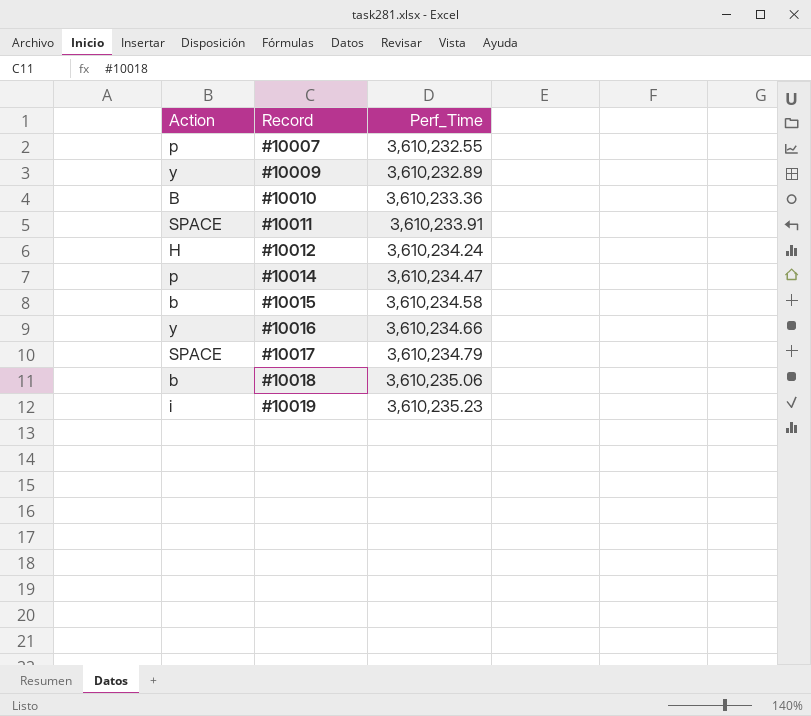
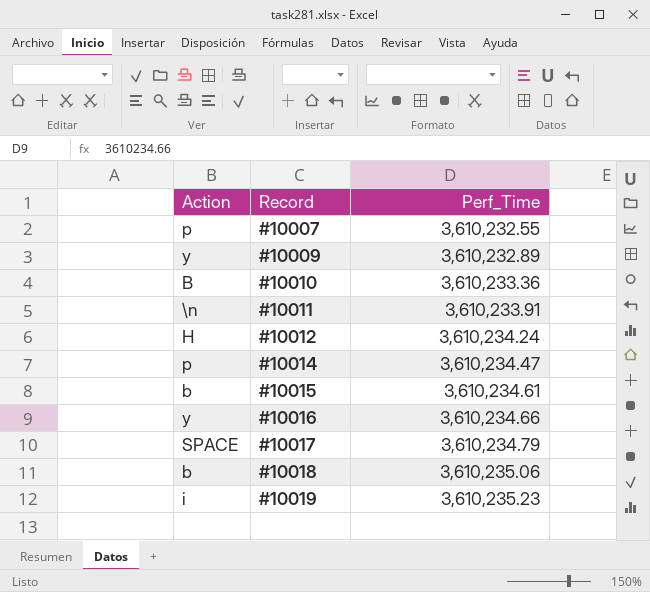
#10011 | Action: SPACE -> \n
#10015 | Perf_Time: 3,610,234.58 -> 3,610,234.61

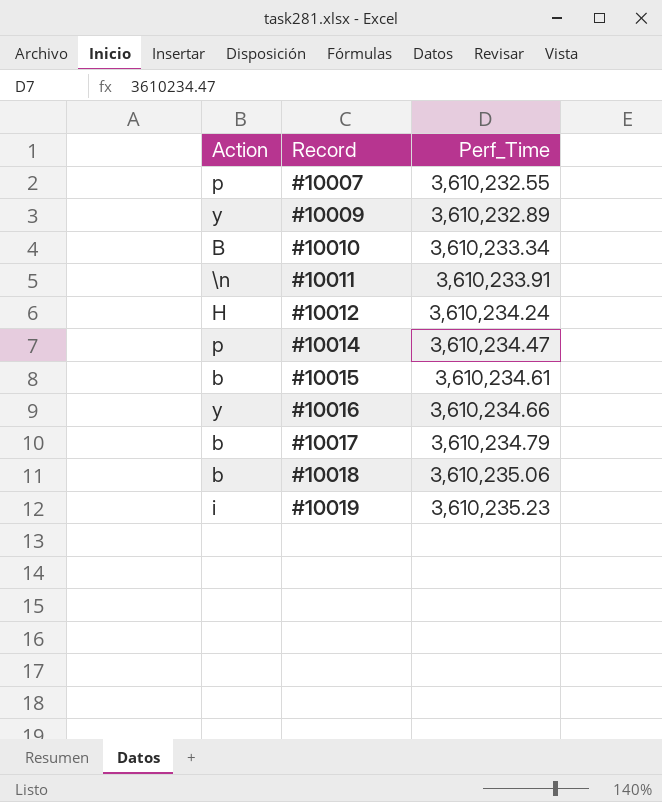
#10010 | Perf_Time: 3,610,233.36 -> 3,610,233.34
#10017 | Action: SPACE -> b

